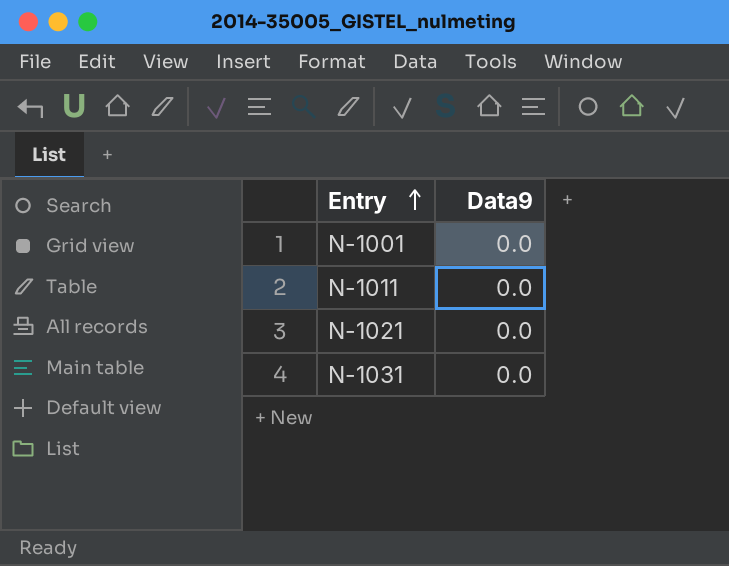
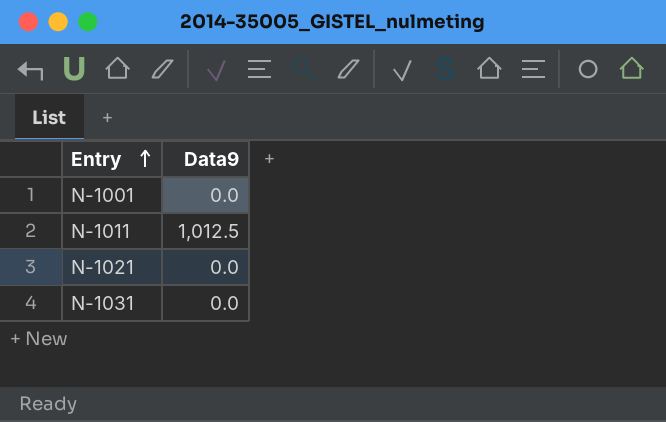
N-1011 | Data9: 0.0 -> 1,012.5

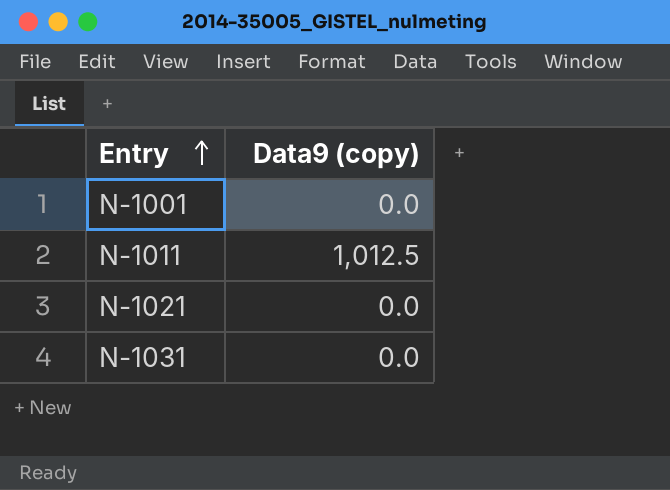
column name: Data9 -> Data9 (copy)

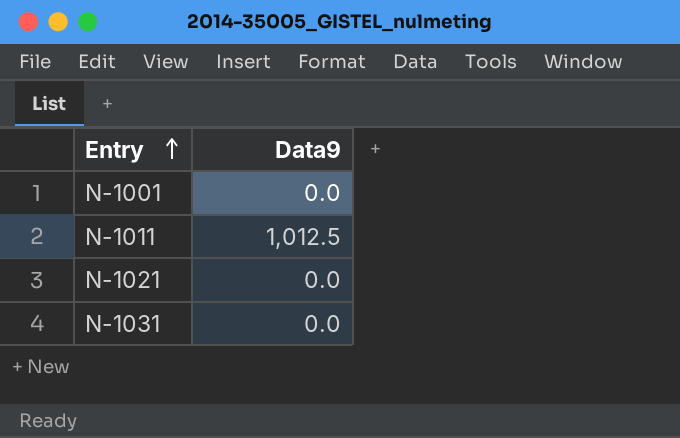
column name: Data9 (copy) -> Data9

